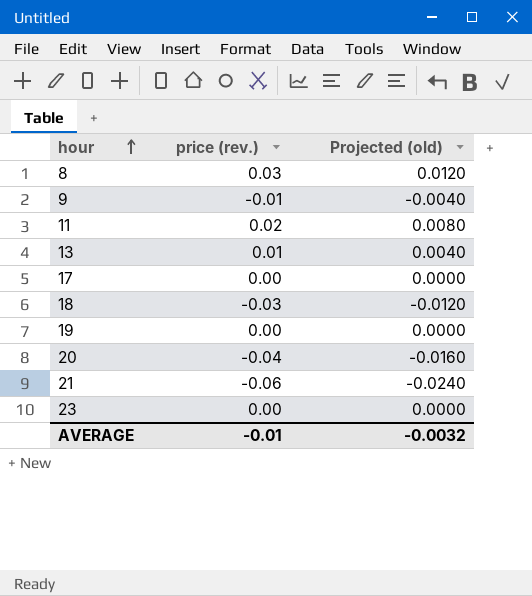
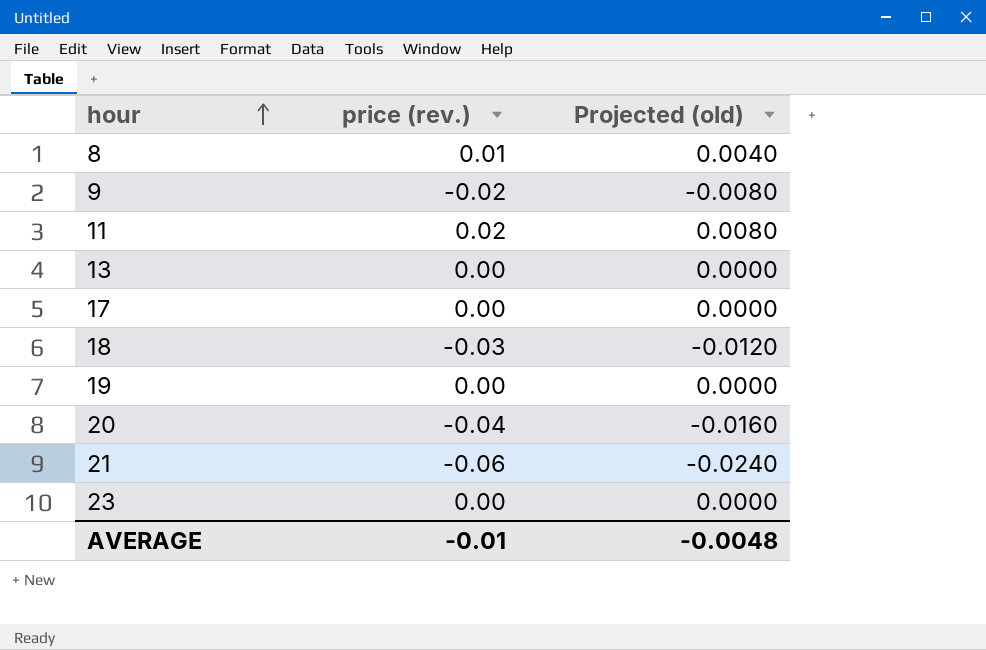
8 | price (rev.): 0.03 -> 0.01
8 | Projected (old): 0.0120 -> 0.0040
9 | price (rev.): -0.01 -> -0.02
9 | Projected (old): -0.0040 -> -0.0080
13 | price (rev.): 0.01 -> 0.00
13 | Projected (old): 0.0040 -> 0.0000
AVERAGE | Projected (old): -0.0032 -> -0.0048

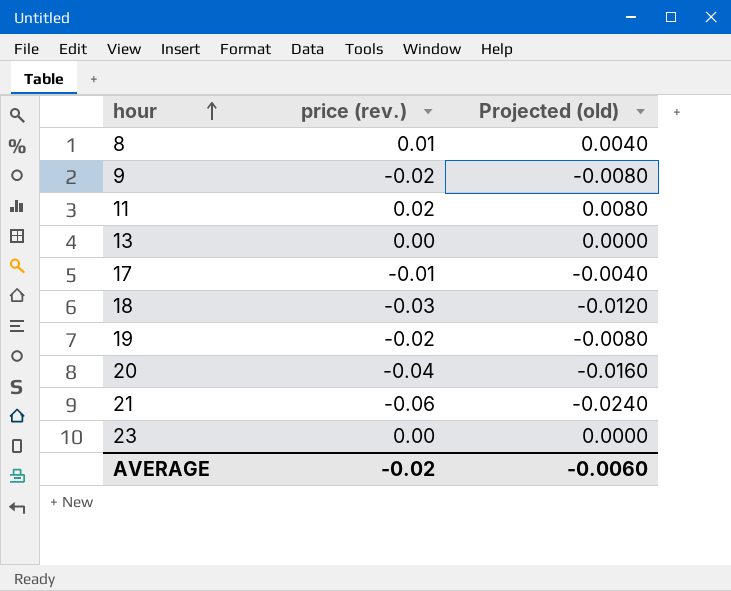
17 | price (rev.): 0.00 -> -0.01
17 | Projected (old): 0.0000 -> -0.0040
19 | price (rev.): 0.00 -> -0.02
19 | Projected (old): 0.0000 -> -0.0080
AVERAGE | price (rev.): -0.01 -> -0.02
AVERAGE | Projected (old): -0.0048 -> -0.0060

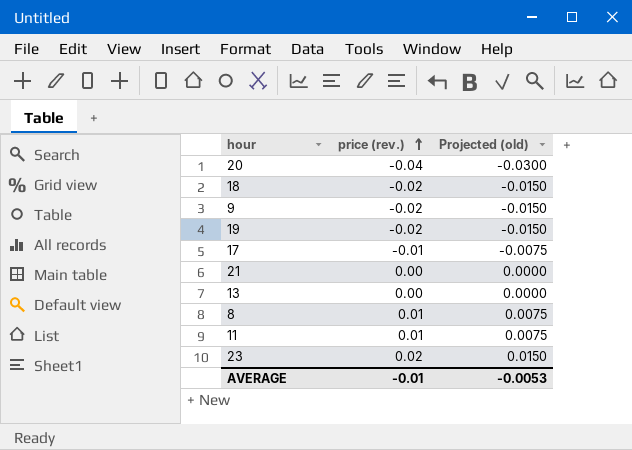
row order: hour ascending -> price (rev.) ascending
column Projected (old) | formula: [price (rev.)] * 0.4 -> [price (rev.)] * 0.75
18 | price (rev.): -0.03 -> -0.02
21 | price (rev.): -0.06 -> 0.00
11 | price (rev.): 0.02 -> 0.01
23 | price (rev.): 0.00 -> 0.02
AVERAGE | price (rev.): -0.02 -> -0.01
AVERAGE | Projected (old): -0.0060 -> -0.0053

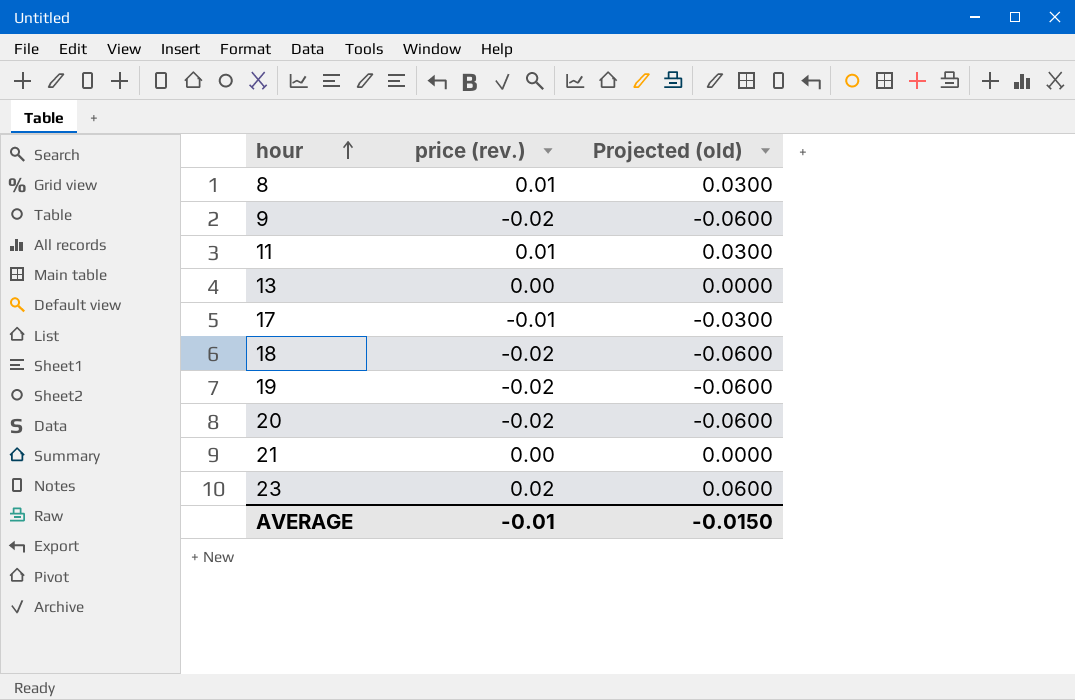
row order: price (rev.) ascending -> hour ascending
column Projected (old) | formula: [price (rev.)] * 0.75 -> [price (rev.)] * 3
20 | price (rev.): -0.04 -> -0.02
AVERAGE | Projected (old): -0.0053 -> -0.0150

